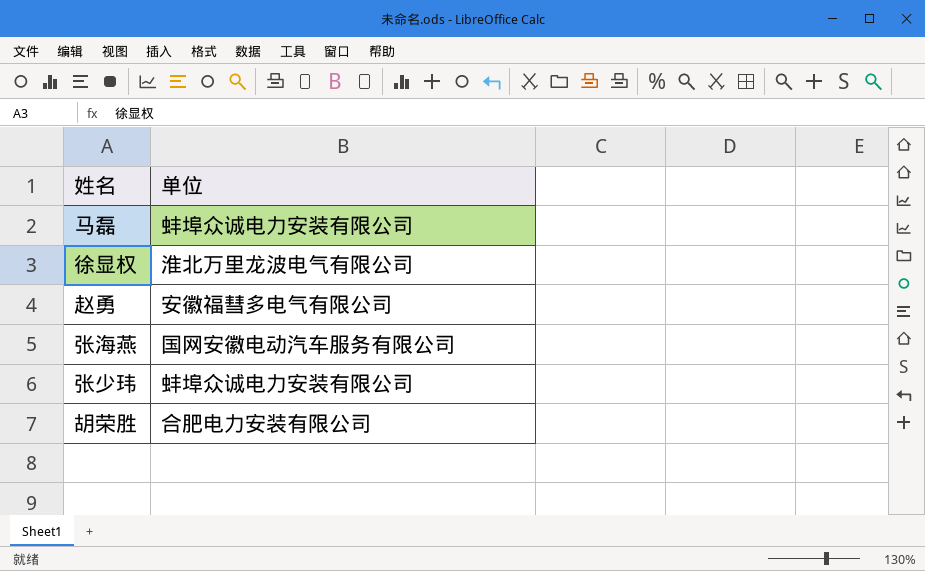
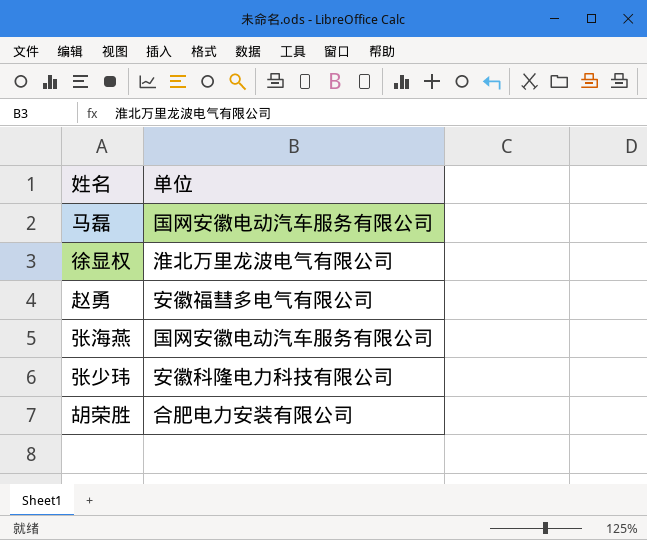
马磊 | 单位: 蚌埠众诚电力安装有限公司 -> 国网安徽电动汽车服务有限公司
张少玮 | 单位: 蚌埠众诚电力安装有限公司 -> 安徽科隆电力科技有限公司

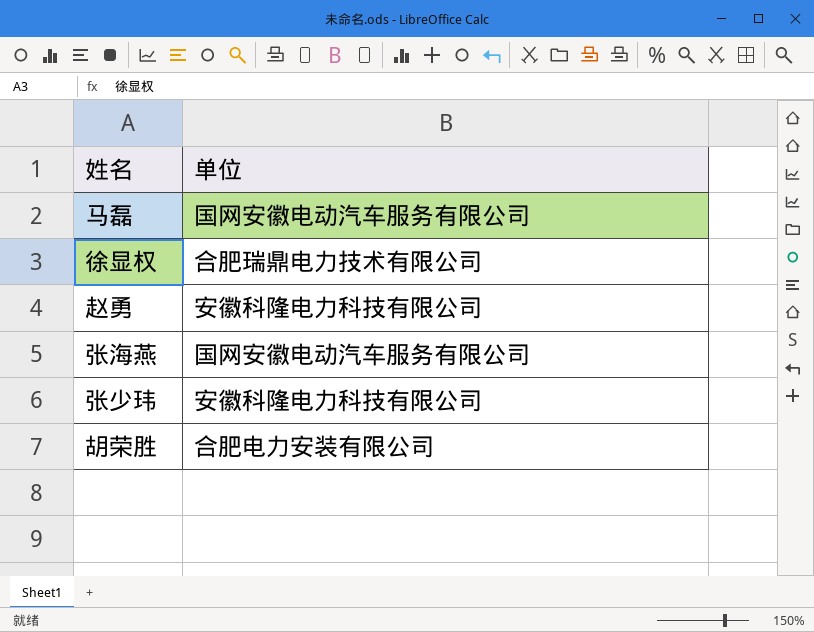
徐显权 | 单位: 淮北万里龙波电气有限公司 -> 合肥瑞鼎电力技术有限公司
赵勇 | 单位: 安徽福彗多电气有限公司 -> 安徽科隆电力科技有限公司

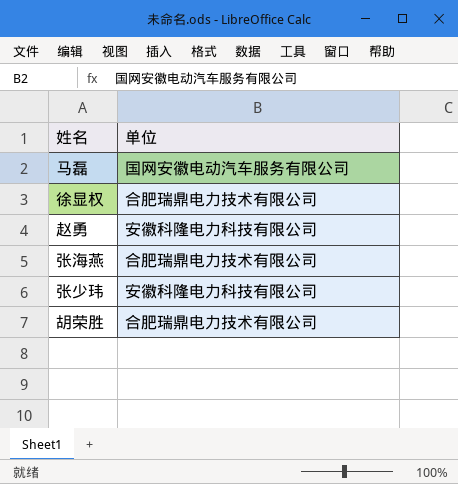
张海燕 | 单位: 国网安徽电动汽车服务有限公司 -> 合肥瑞鼎电力技术有限公司
胡荣胜 | 单位: 合肥电力安装有限公司 -> 合肥瑞鼎电力技术有限公司

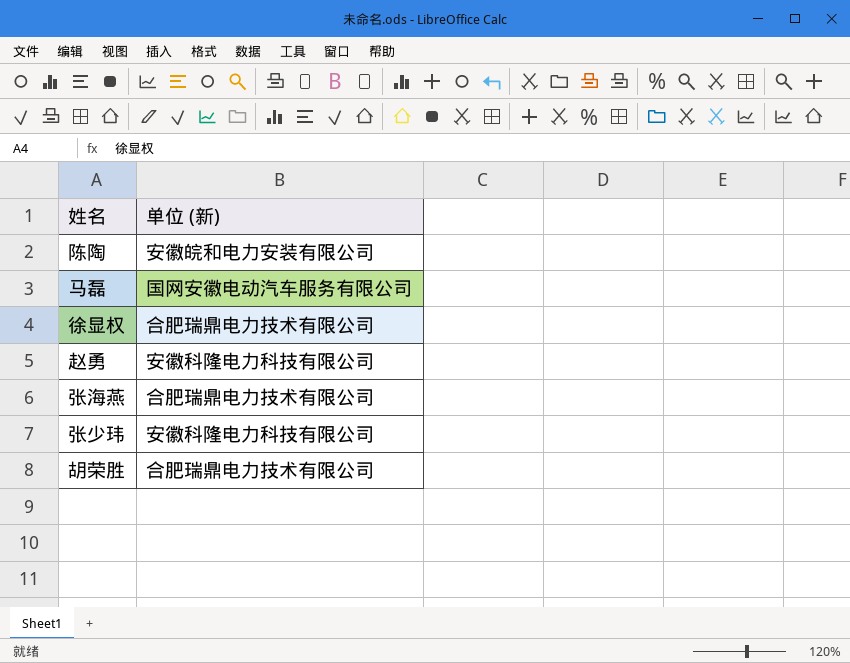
column name: 单位 -> 单位 (新)
row 陈陶: none -> 安徽皖和电力安装有限公司

